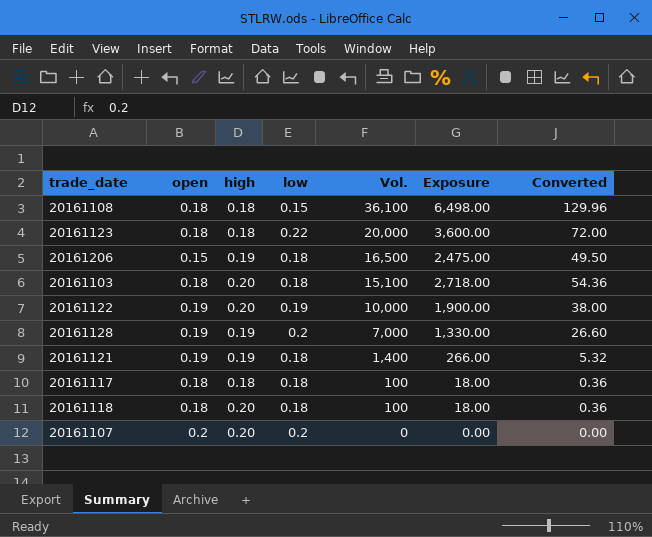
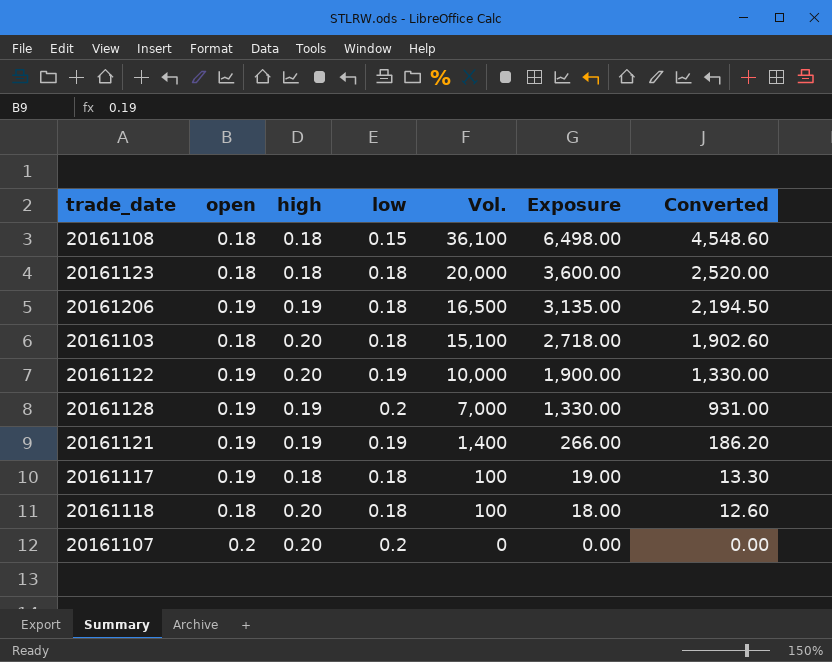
column Converted | formula: [Exposure] * 0.02 -> [Exposure] * 0.7
20161123 | low: 0.22 -> 0.18
20161206 | open: 0.15 -> 0.19
20161206 | Exposure: 2,475.00 -> 3,135.00
20161121 | low: 0.18 -> 0.19
20161117 | open: 0.18 -> 0.19
20161117 | Exposure: 18.00 -> 19.00

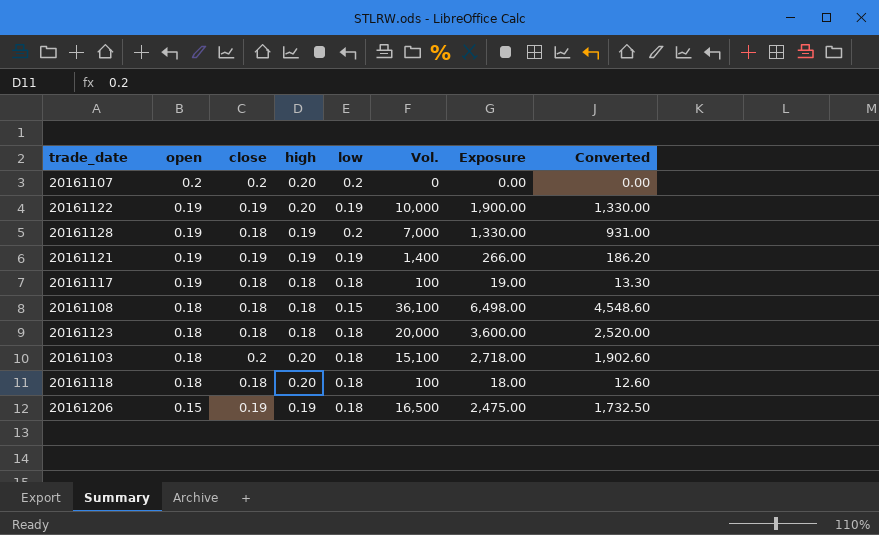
row order: Vol. descending -> open descending
column close | position: none -> 3
20161206 | open: 0.19 -> 0.15
20161206 | Exposure: 3,135.00 -> 2,475.00
20161206 | Converted: 2,194.50 -> 1,732.50

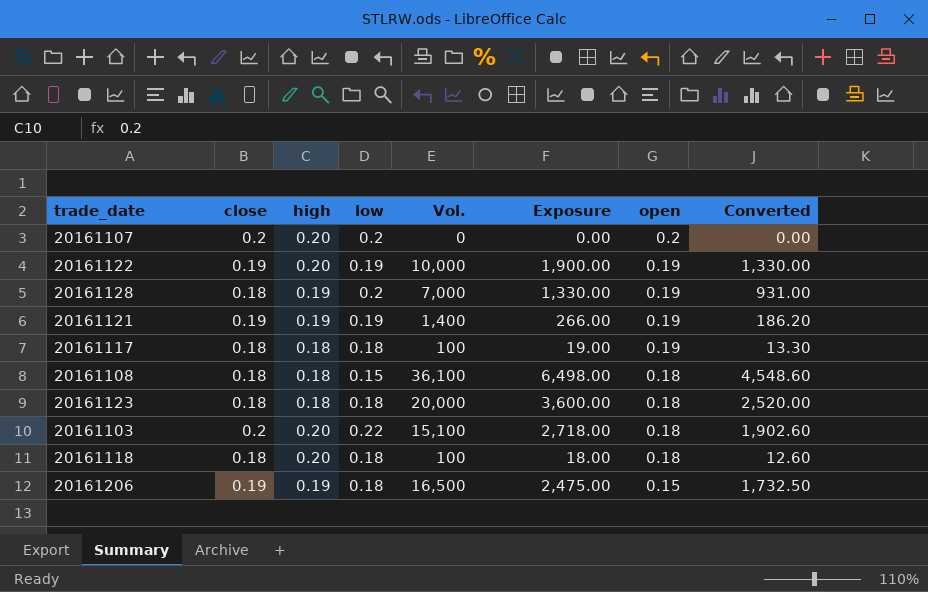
column open | position: 2 -> 7
20161103 | low: 0.18 -> 0.22

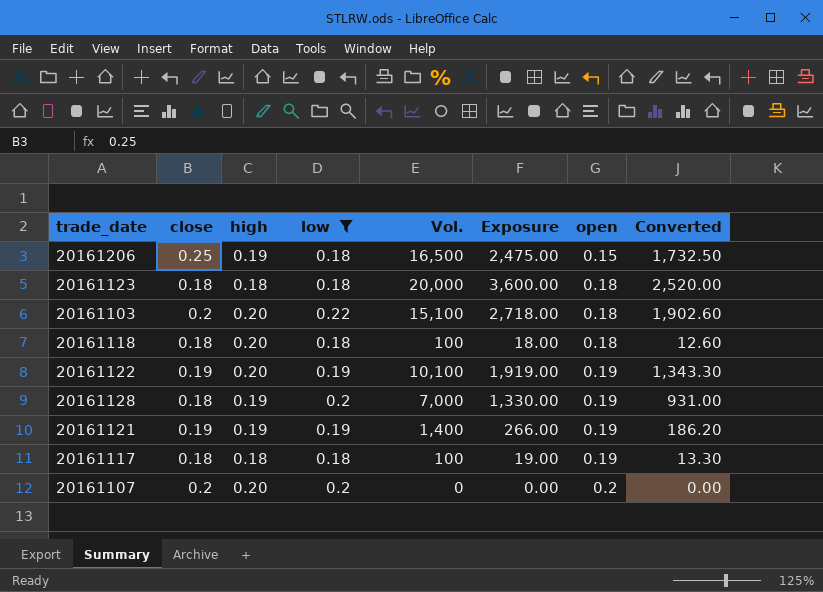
filter: none -> low != 0.15
row order: open descending -> open ascending
20161206 | close: 0.19 -> 0.25
20161122 | Vol.: 10,000 -> 10,100
20161122 | Exposure: 1,900.00 -> 1,919.00
20161122 | Converted: 1,330.00 -> 1,343.30

